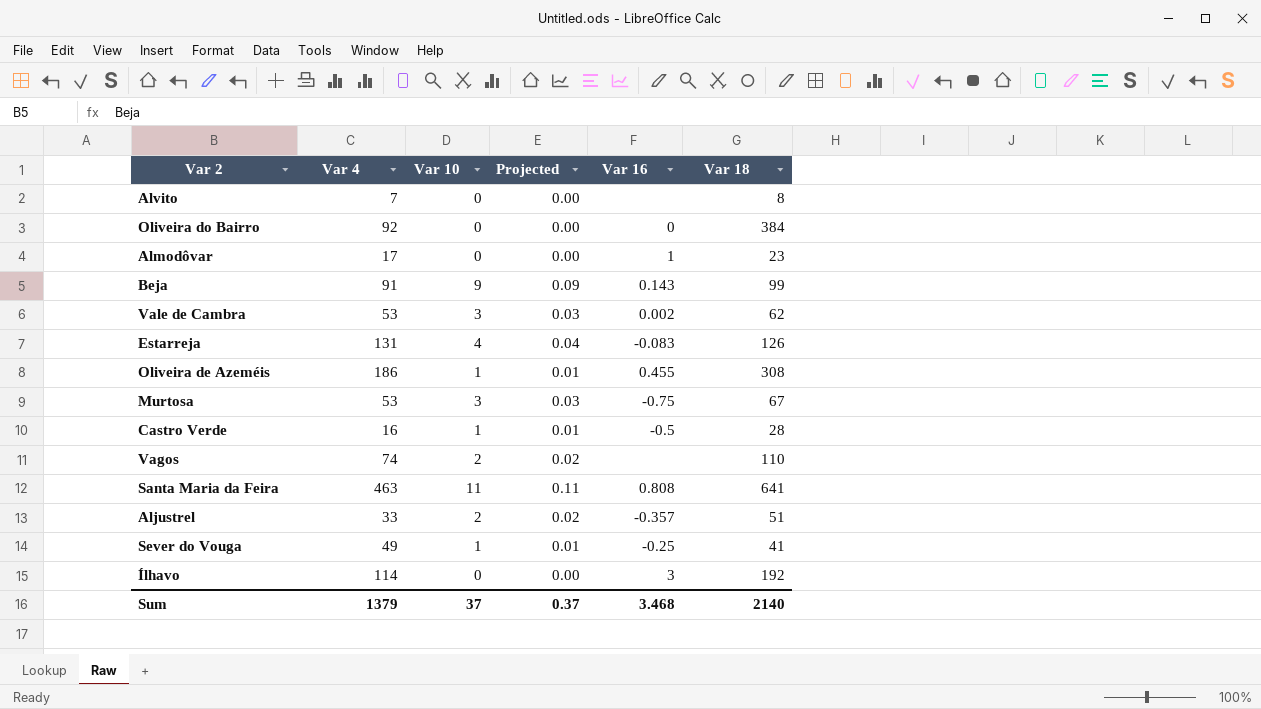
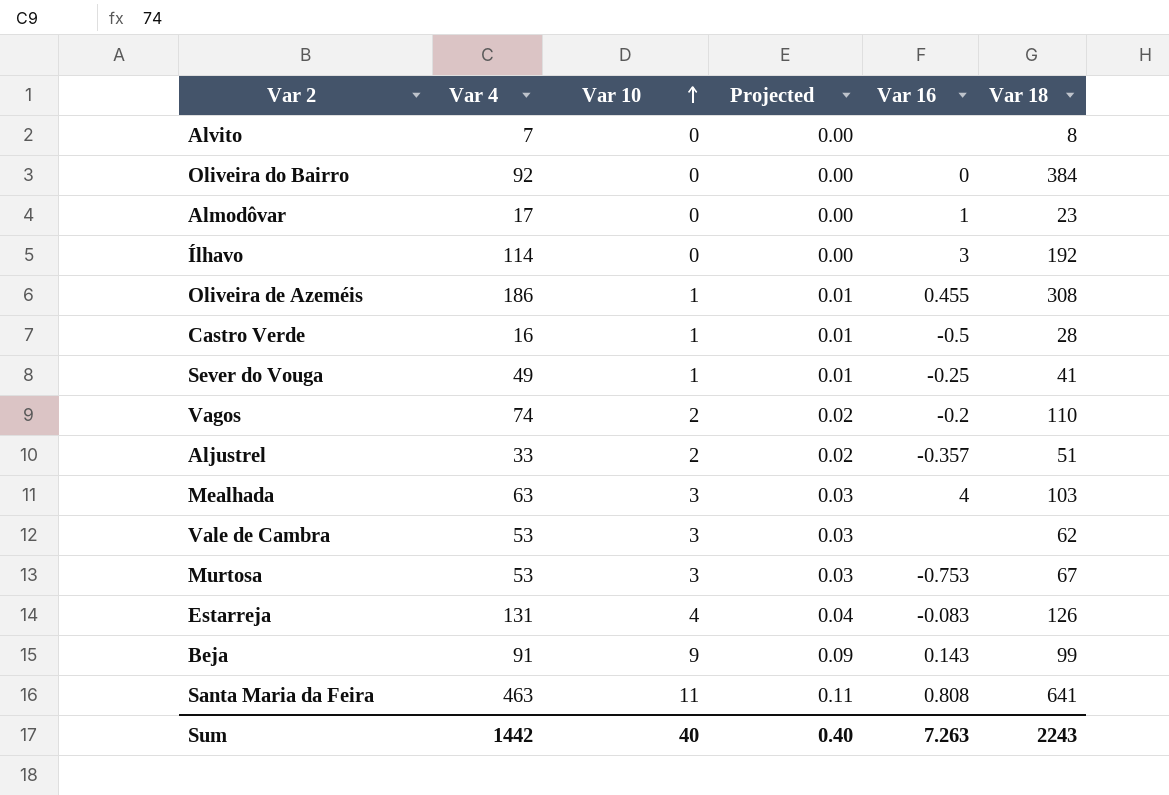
row order: none -> Var 10 ascending
Vagos | Var 16: none -> -0.2
row Mealhada: none -> 63 | 3 | 0.03 | 4 | 103
Vale de Cambra | Var 16: 0.002 -> none
Murtosa | Var 16: -0.75 -> -0.753
Sum | Var 4: 1379 -> 1442
Sum | Var 10: 37 -> 40
Sum | Projected: 0.37 -> 0.40
Sum | Var 16: 3.468 -> 7.263
Sum | Var 18: 2140 -> 2243

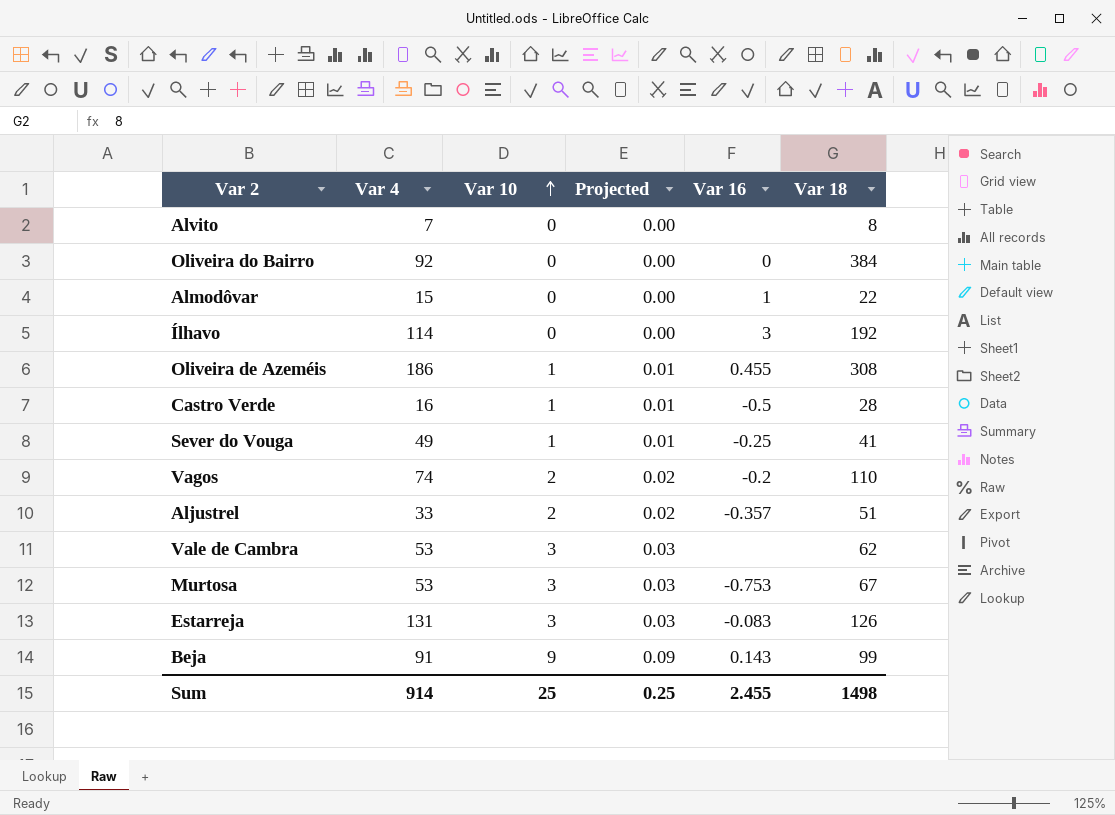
row Mealhada: 63 | 3 | 0.03 | 4 | 103 -> none
row Santa Maria da Feira: 463 | 11 | 0.11 | 0.808 | 641 -> none
Almodôvar | Var 4: 17 -> 15
Almodôvar | Var 18: 23 -> 22
Estarreja | Var 10: 4 -> 3
Estarreja | Projected: 0.04 -> 0.03
Sum | Var 4: 1442 -> 914
Sum | Var 10: 40 -> 25
Sum | Projected: 0.40 -> 0.25
Sum | Var 16: 7.263 -> 2.455
Sum | Var 18: 2243 -> 1498

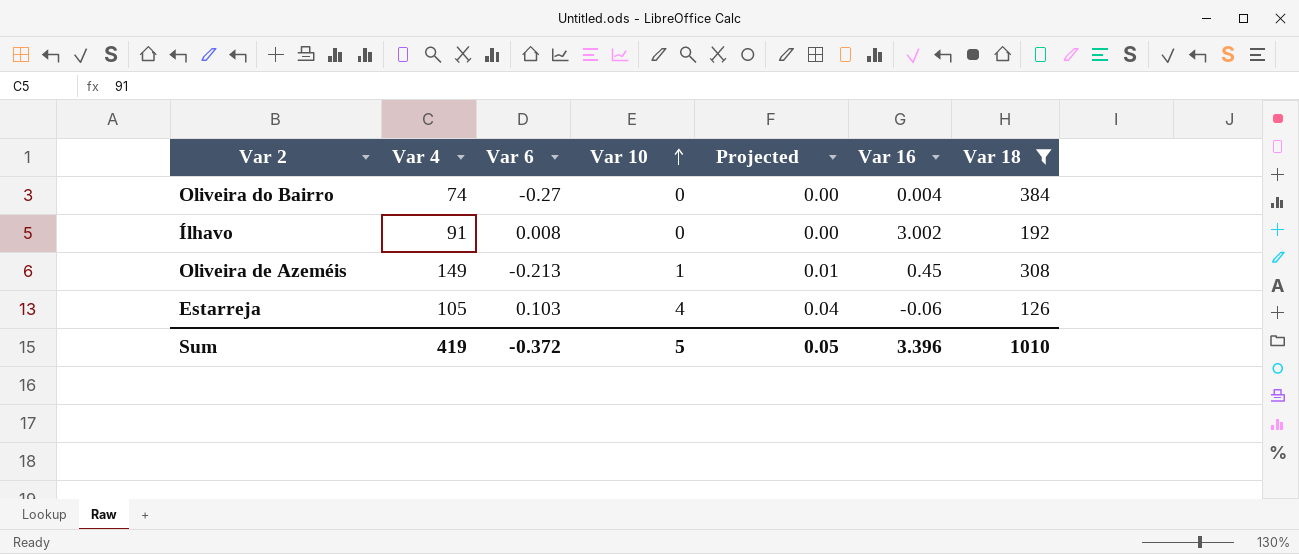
filter: none -> Var 18 >= 126
column Var 6 | position: none -> 3
Oliveira do Bairro | Var 4: 92 -> 74
Oliveira do Bairro | Var 16: 0 -> 0.004
Ílhavo | Var 4: 114 -> 91
Ílhavo | Var 16: 3 -> 3.002
Oliveira de Azeméis | Var 4: 186 -> 149
Oliveira de Azeméis | Var 16: 0.455 -> 0.45
Estarreja | Var 4: 131 -> 105
Estarreja | Var 10: 3 -> 4
Estarreja | Projected: 0.03 -> 0.04
Estarreja | Var 16: -0.083 -> -0.06
Sum | Var 4: 914 -> 419
Sum | Var 10: 25 -> 5
Sum | Projected: 0.25 -> 0.05
Sum | Var 16: 2.455 -> 3.396
Sum | Var 18: 1498 -> 1010

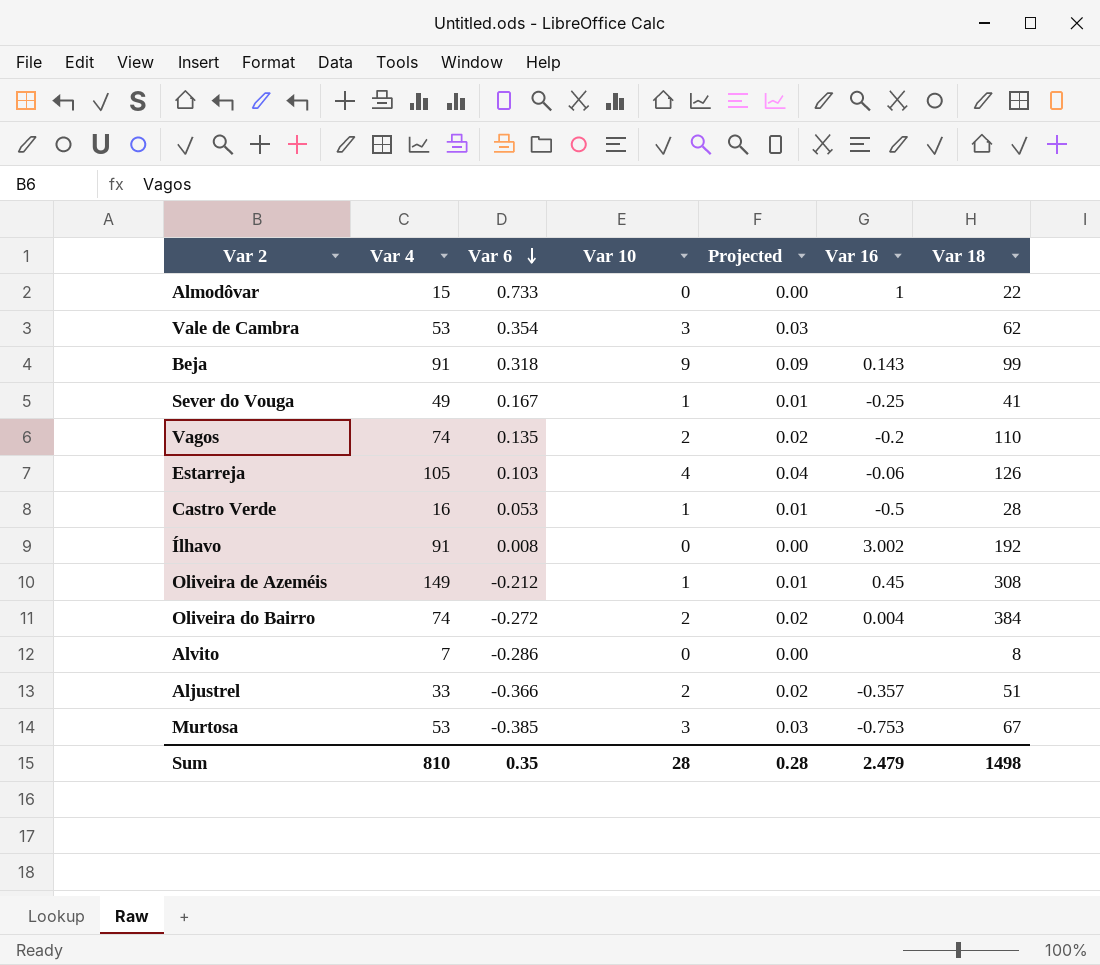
filter: Var 18 >= 126 -> none
row order: Var 10 ascending -> Var 6 descending
Oliveira de Azeméis | Var 6: -0.213 -> -0.212
Oliveira do Bairro | Var 6: -0.27 -> -0.272
Oliveira do Bairro | Var 10: 0 -> 2
Oliveira do Bairro | Projected: 0.00 -> 0.02
Sum | Var 4: 419 -> 810
Sum | Var 6: -0.372 -> 0.35
Sum | Var 10: 5 -> 28
Sum | Projected: 0.05 -> 0.28
Sum | Var 16: 3.396 -> 2.479
Sum | Var 18: 1010 -> 1498

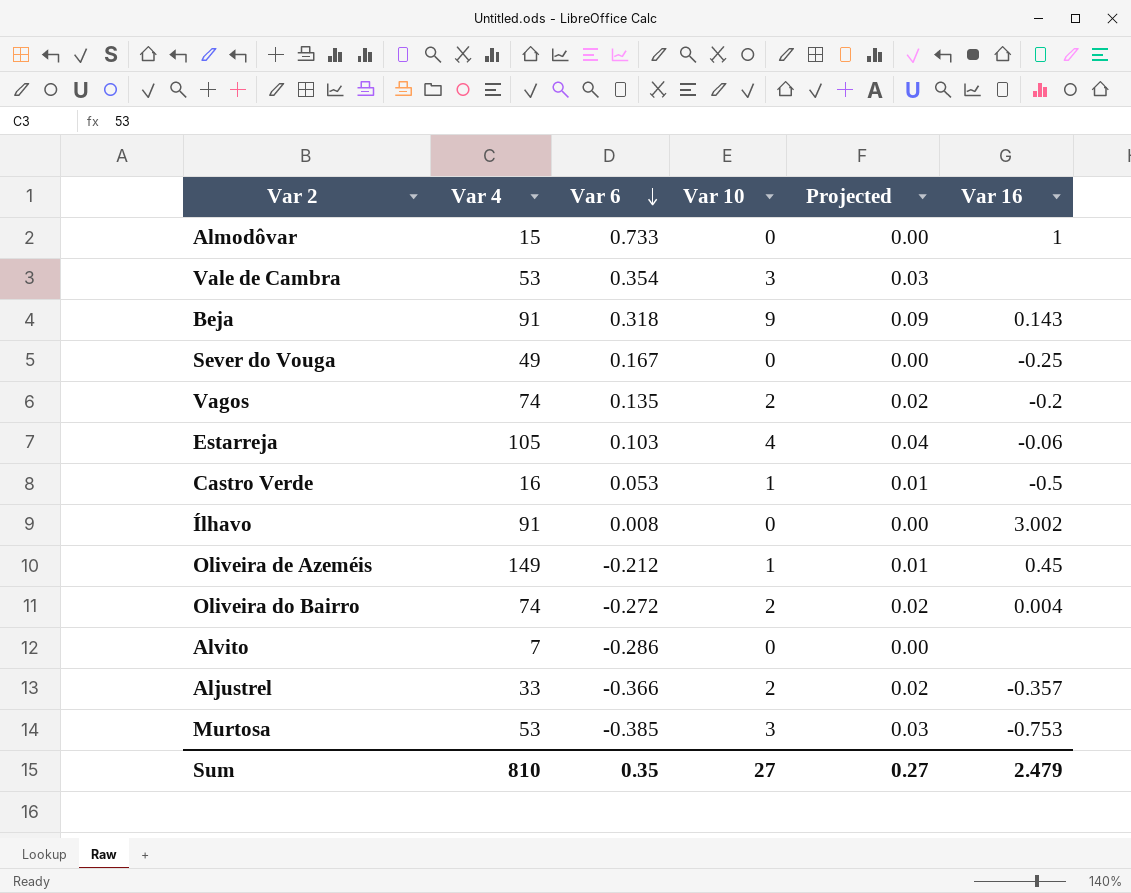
column Var 18 | position: 7 -> none
Sever do Vouga | Var 10: 1 -> 0
Sever do Vouga | Projected: 0.01 -> 0.00
Sum | Var 10: 28 -> 27
Sum | Projected: 0.28 -> 0.27

